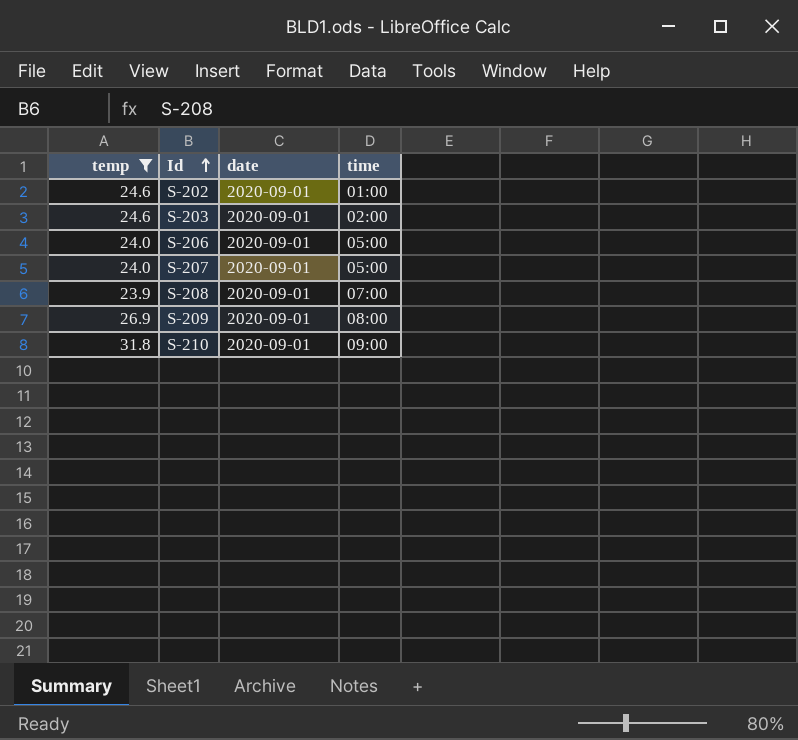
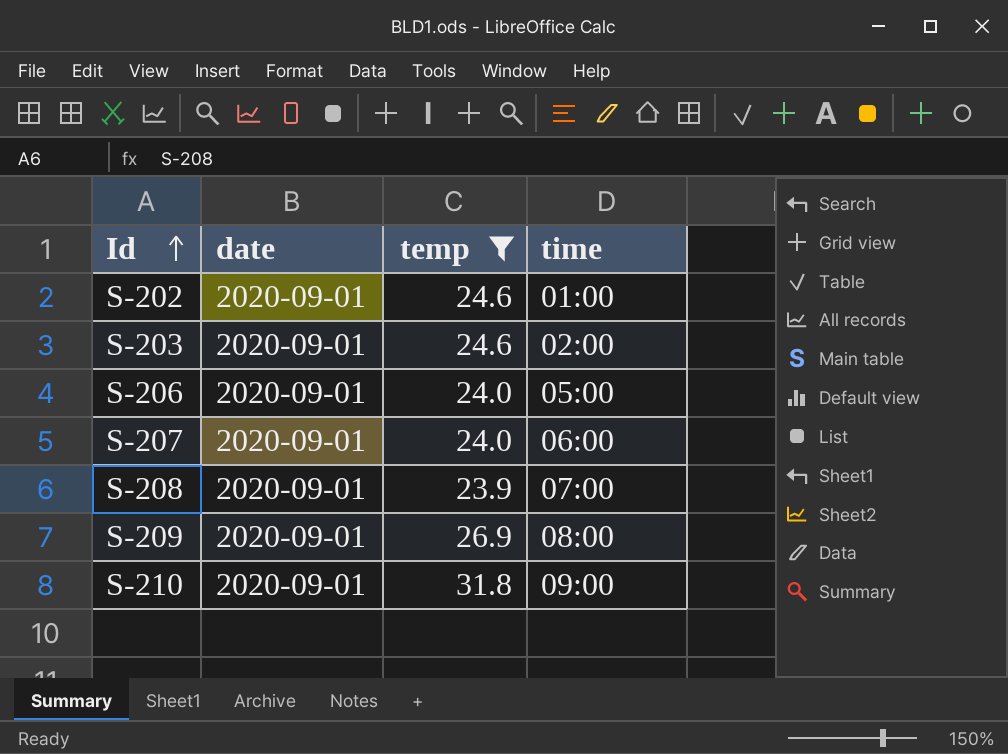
column temp | position: 1 -> 3
S-207 | time: 05:00 -> 06:00

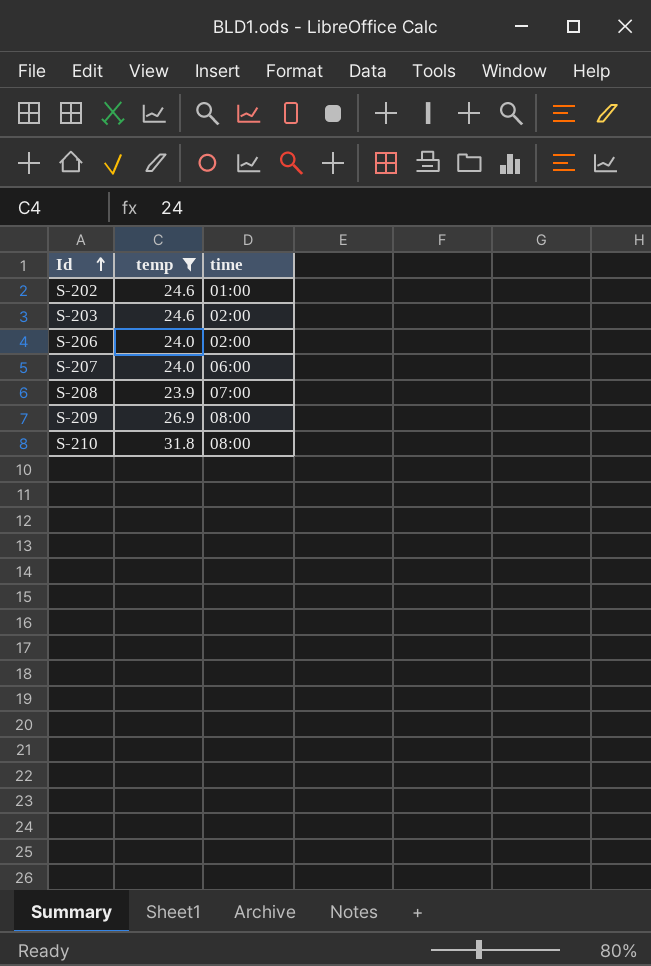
column date | position: 2 -> none
S-206 | time: 05:00 -> 02:00
S-210 | time: 09:00 -> 08:00

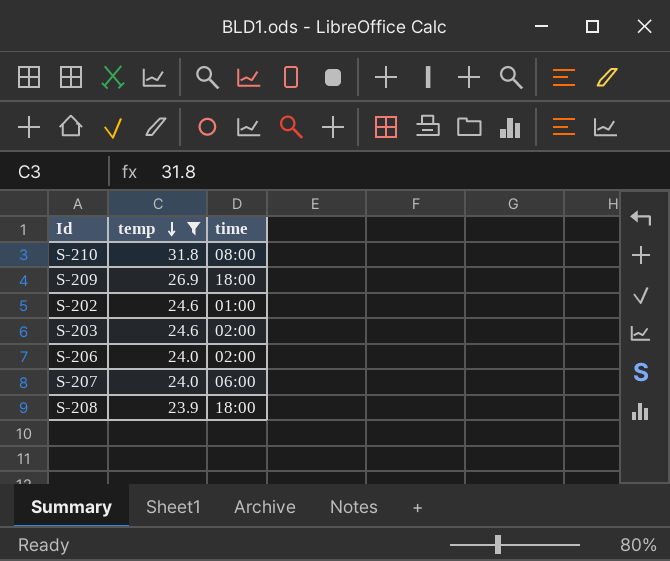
row order: Id ascending -> temp descending
S-209 | time: 08:00 -> 18:00
S-208 | time: 07:00 -> 18:00

